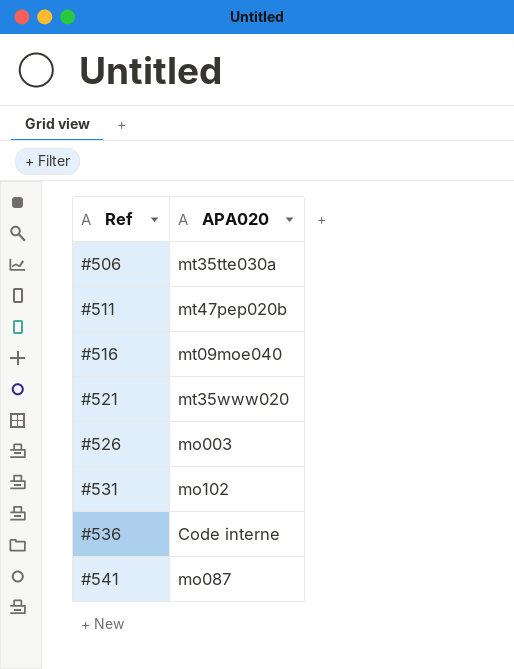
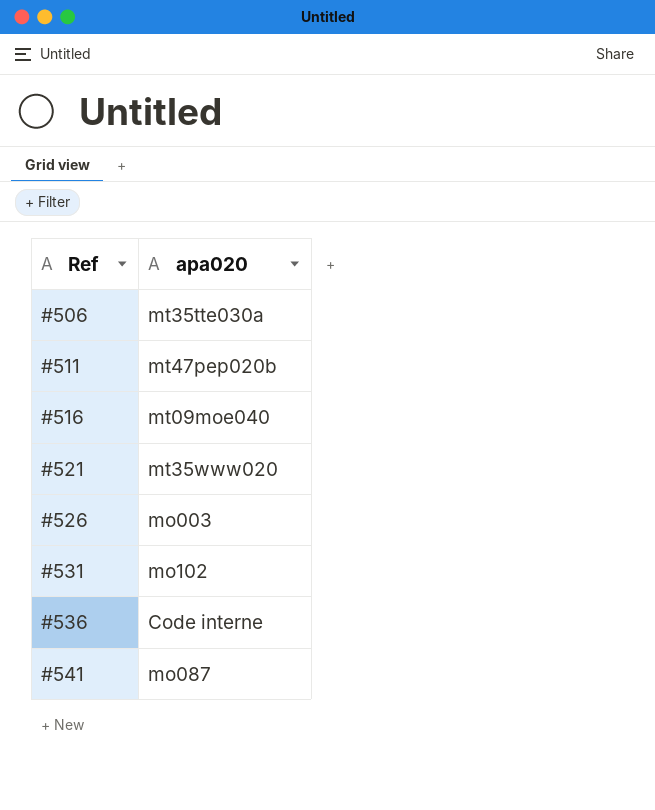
column name: APA020 -> apa020

